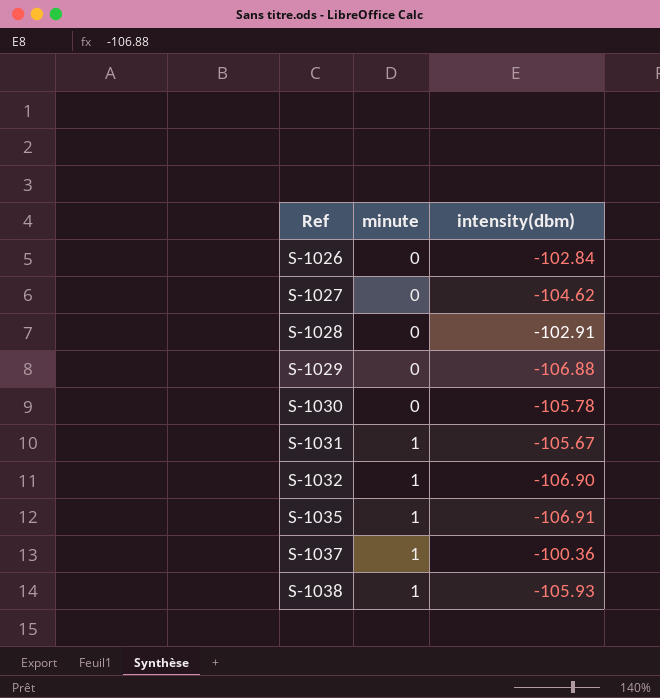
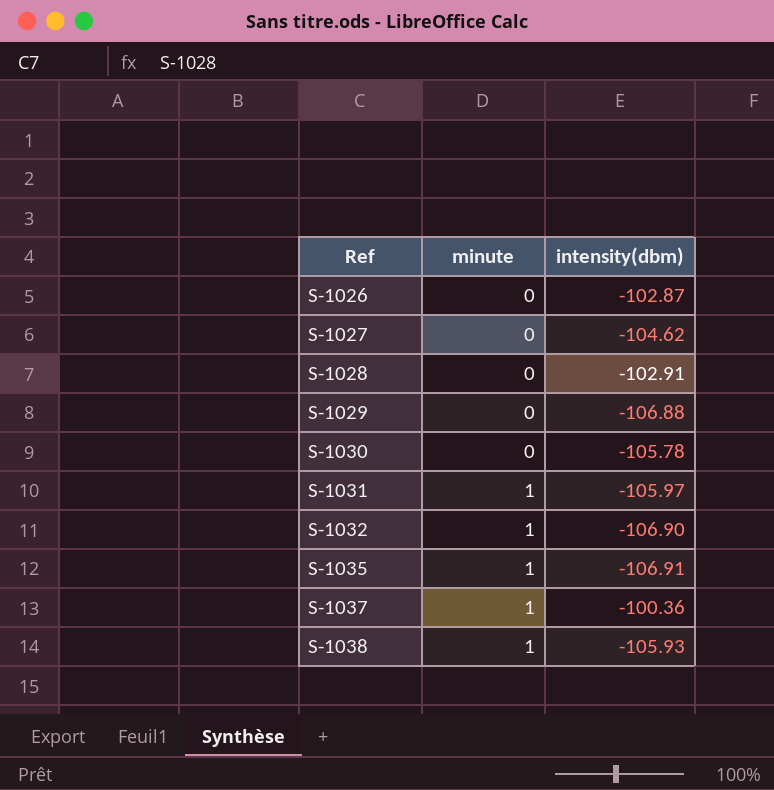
S-1026 | intensity(dbm): -102.84 -> -102.87
S-1031 | intensity(dbm): -105.67 -> -105.97

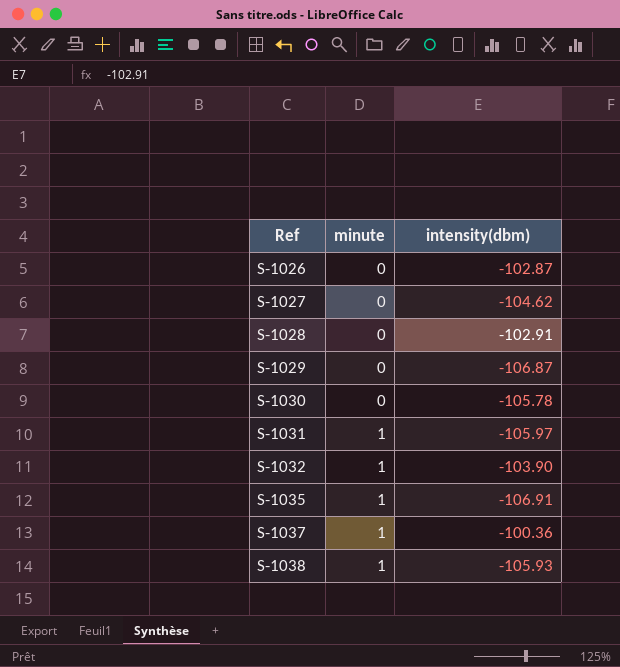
S-1029 | intensity(dbm): -106.88 -> -106.87
S-1032 | intensity(dbm): -106.90 -> -103.90

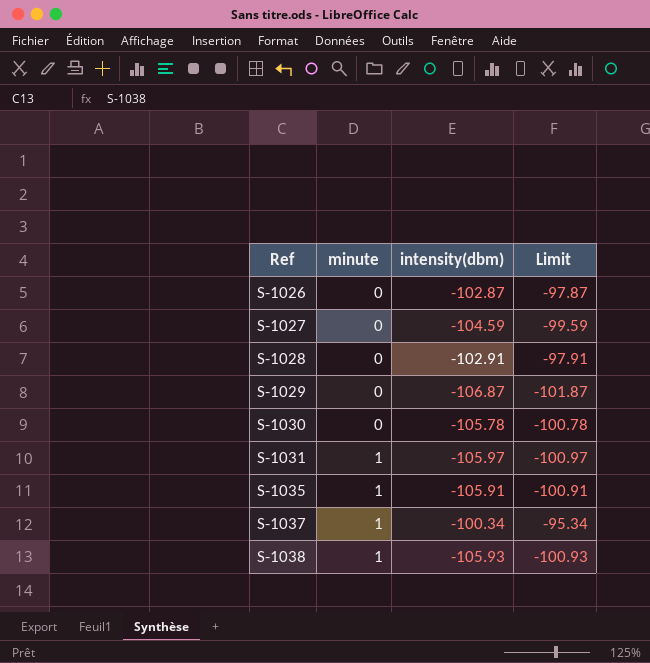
column Limit | formula: none -> [intensity(dbm)] + 5
row S-1032: 1 | -103.90 -> none
S-1027 | intensity(dbm): -104.62 -> -104.59
S-1035 | intensity(dbm): -106.91 -> -105.91
S-1037 | intensity(dbm): -100.36 -> -100.34

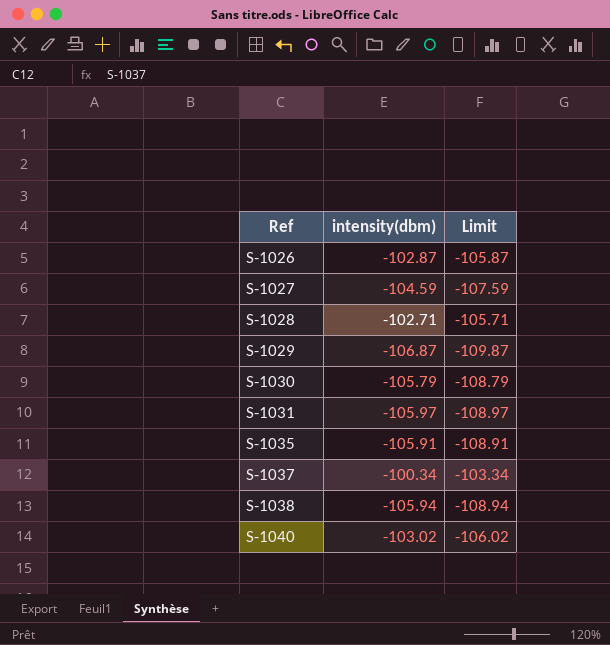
column minute | position: 2 -> none
column Limit | formula: [intensity(dbm)] + 5 -> [intensity(dbm)] - 3
S-1028 | intensity(dbm): -102.91 -> -102.71
S-1030 | intensity(dbm): -105.78 -> -105.79
S-1038 | intensity(dbm): -105.93 -> -105.94
row S-1040: none -> -103.02 | -106.02

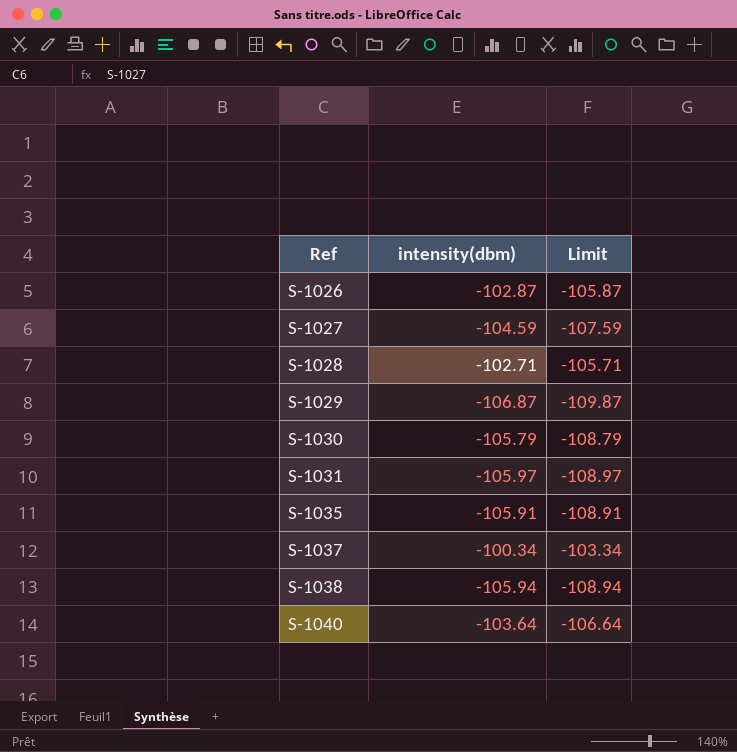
S-1040 | intensity(dbm): -103.02 -> -103.64
S-1040 | Limit: -106.02 -> -106.64

